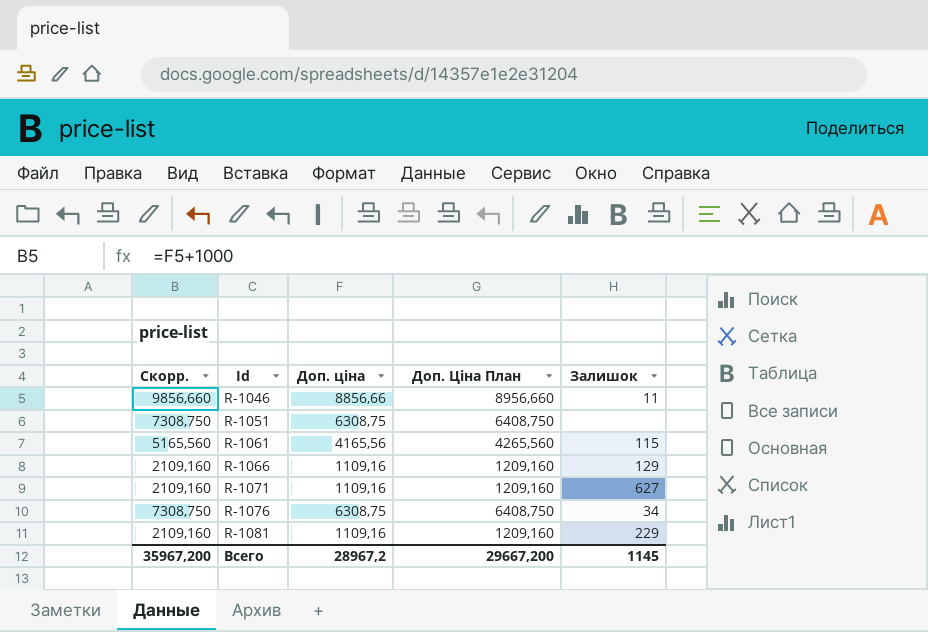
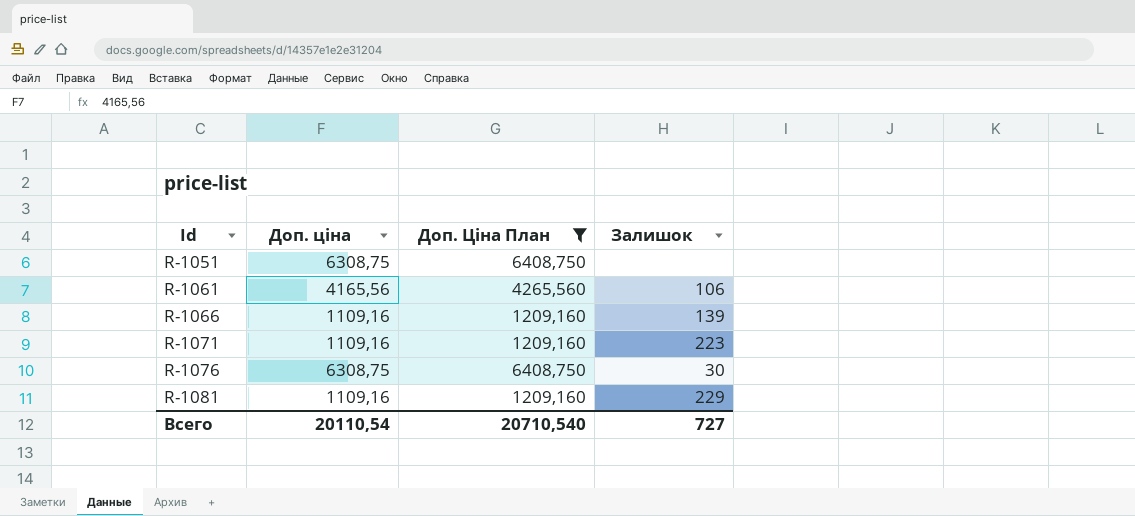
filter: none -> Доп. Ціна План != 8956,660
column Скорр. | formula: [Доп. ціна] + 1000 -> none
R-1061 | Залишок: 115 -> 106
R-1066 | Залишок: 129 -> 139
R-1071 | Залишок: 627 -> 223
R-1076 | Залишок: 34 -> 30
Всего | Доп. ціна: 28967,2 -> 20110,54
Всего | Доп. Ціна План: 29667,200 -> 20710,540
Всего | Залишок: 1145 -> 727

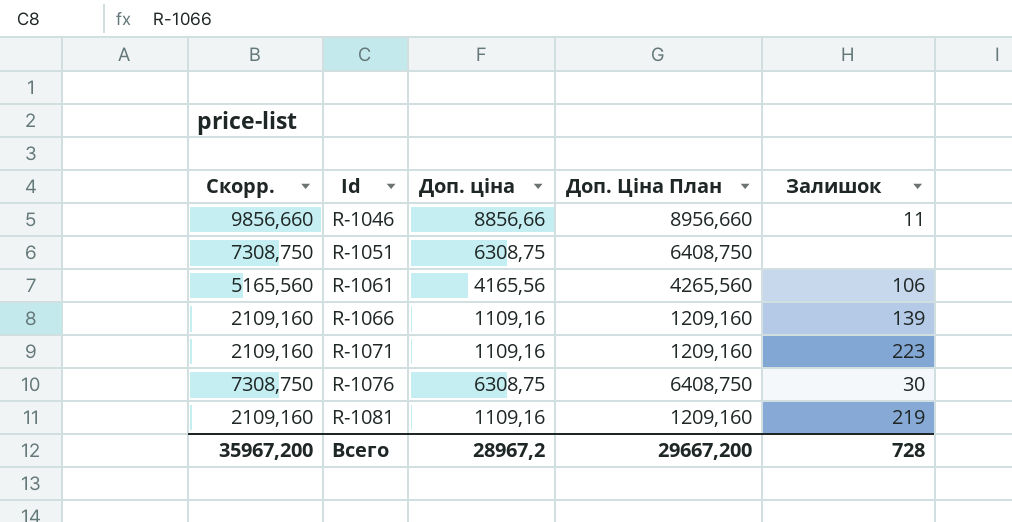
filter: Доп. Ціна План != 8956,660 -> none
column Скорр. | formula: none -> [Доп. ціна] + 1000
R-1081 | Залишок: 229 -> 219
Всего | Доп. ціна: 20110,54 -> 28967,2
Всего | Доп. Ціна План: 20710,540 -> 29667,200
Всего | Залишок: 727 -> 728

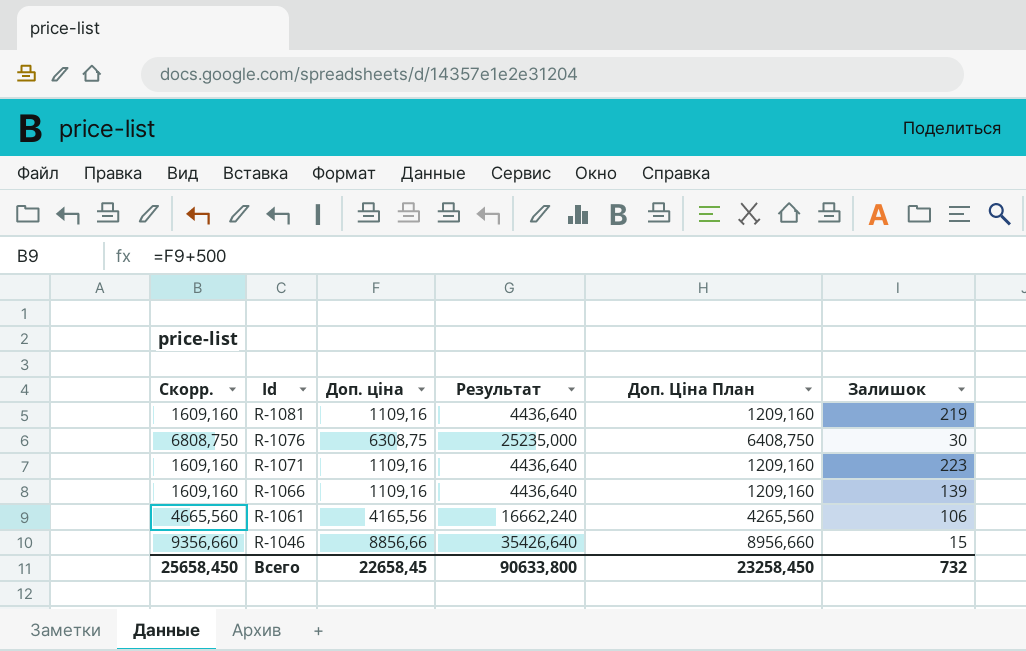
row order: Id ascending -> Id descending
column Скорр. | formula: [Доп. ціна] + 1000 -> [Доп. ціна] + 500
column Результат | formula: none -> [Доп. ціна] * 4
row R-1051: 7308,750 | 6308,75 | 6408,750 | none -> none
R-1046 | Залишок: 11 -> 15
Всего | Скорр.: 35967,200 -> 25658,450
Всего | Доп. ціна: 28967,2 -> 22658,45
Всего | Доп. Ціна План: 29667,200 -> 23258,450
Всего | Залишок: 728 -> 732

